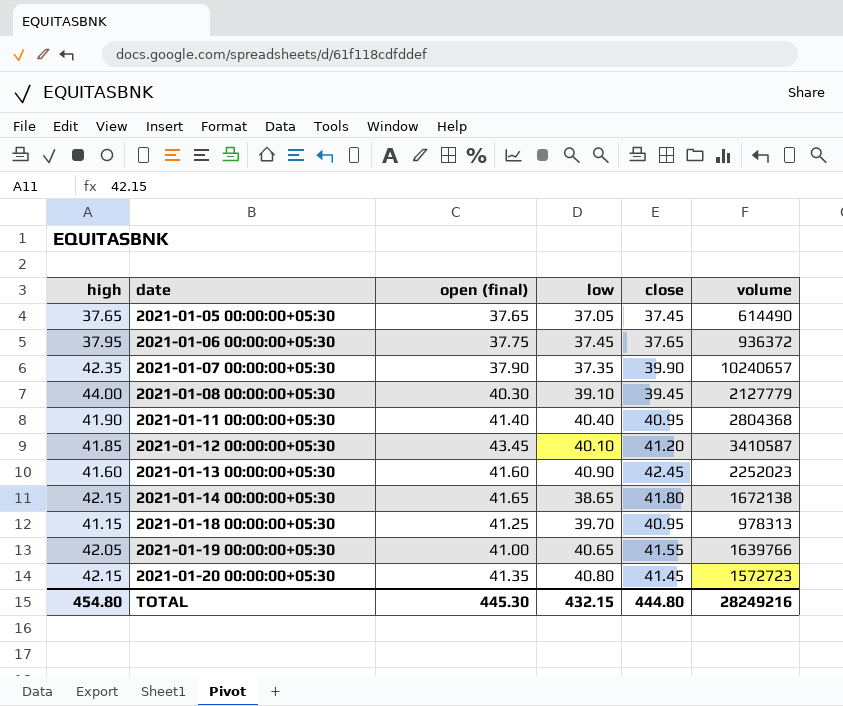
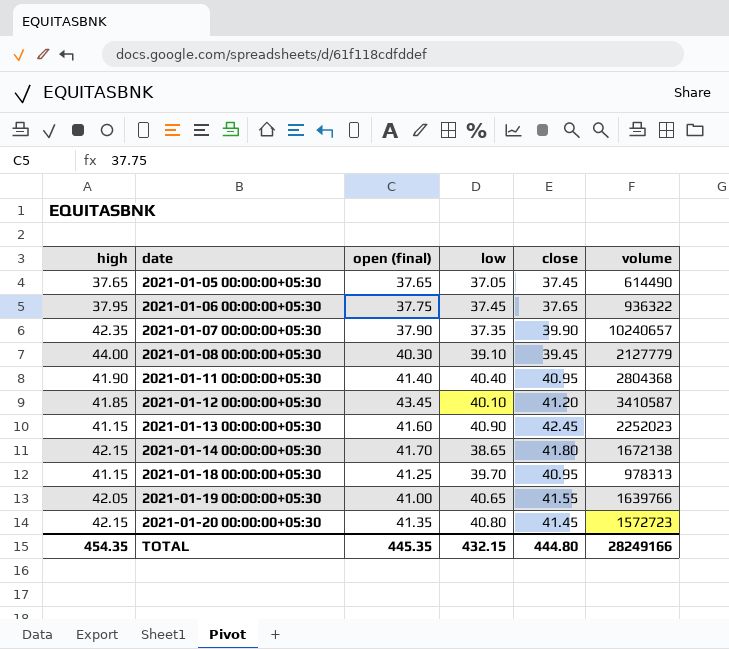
2021-01-06 00:00:00+05:30 | volume: 936372 -> 936322
2021-01-13 00:00:00+05:30 | high: 41.60 -> 41.15
2021-01-14 00:00:00+05:30 | open (final): 41.65 -> 41.70
TOTAL | high: 454.80 -> 454.35
TOTAL | open (final): 445.30 -> 445.35
TOTAL | volume: 28249216 -> 28249166

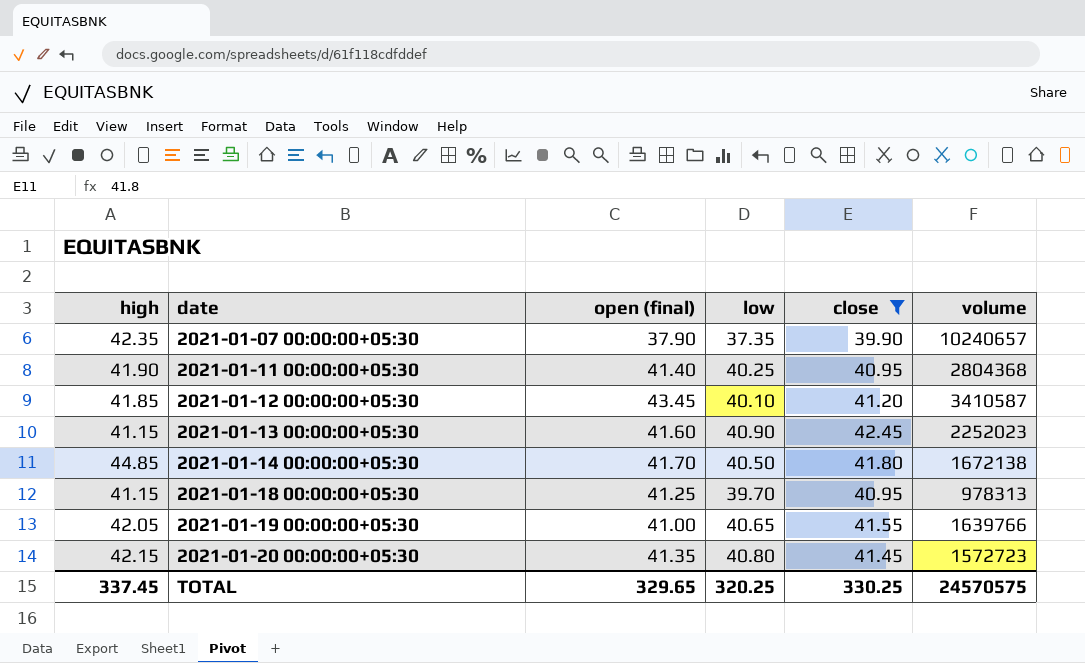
filter: none -> close >= 39.90
2021-01-11 00:00:00+05:30 | low: 40.40 -> 40.25
2021-01-14 00:00:00+05:30 | high: 42.15 -> 44.85
2021-01-14 00:00:00+05:30 | low: 38.65 -> 40.50
TOTAL | high: 454.35 -> 337.45
TOTAL | open (final): 445.35 -> 329.65
TOTAL | low: 432.15 -> 320.25
TOTAL | close: 444.80 -> 330.25
TOTAL | volume: 28249166 -> 24570575

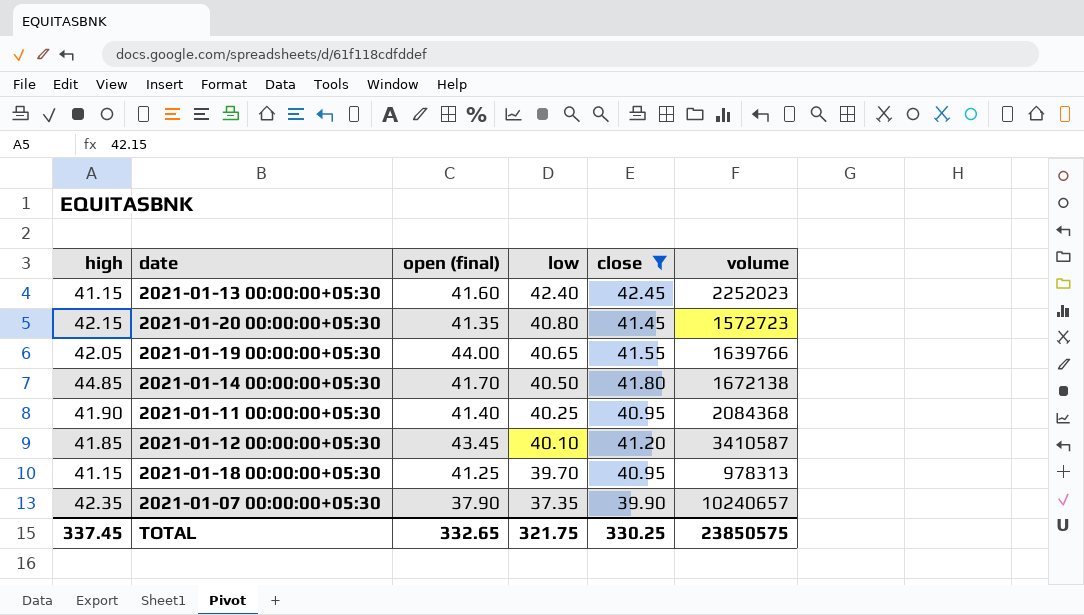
row order: date ascending -> low descending
2021-01-13 00:00:00+05:30 | low: 40.90 -> 42.40
2021-01-19 00:00:00+05:30 | open (final): 41.00 -> 44.00
2021-01-11 00:00:00+05:30 | volume: 2804368 -> 2084368
TOTAL | open (final): 329.65 -> 332.65
TOTAL | low: 320.25 -> 321.75
TOTAL | volume: 24570575 -> 23850575

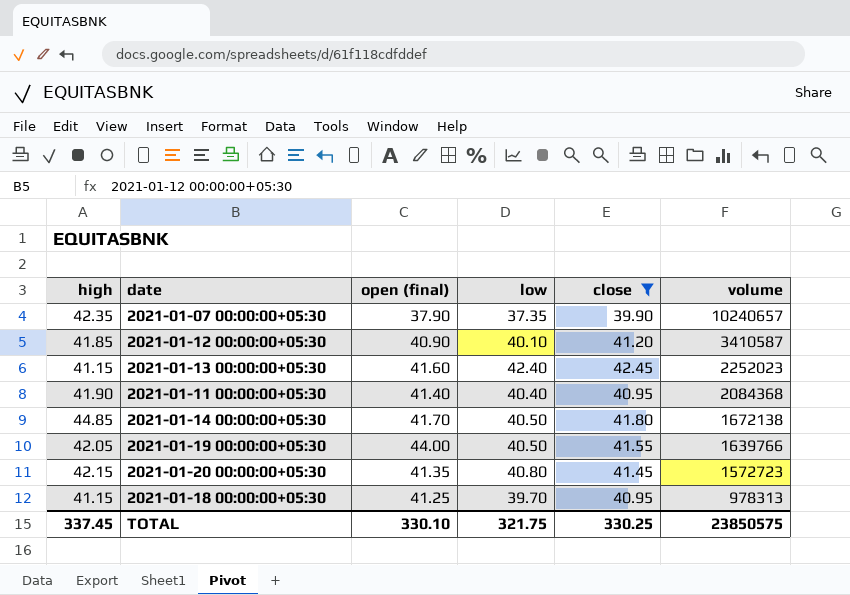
row order: low descending -> volume descending
2021-01-12 00:00:00+05:30 | open (final): 43.45 -> 40.90
2021-01-11 00:00:00+05:30 | low: 40.25 -> 40.40
2021-01-19 00:00:00+05:30 | low: 40.65 -> 40.50
TOTAL | open (final): 332.65 -> 330.10

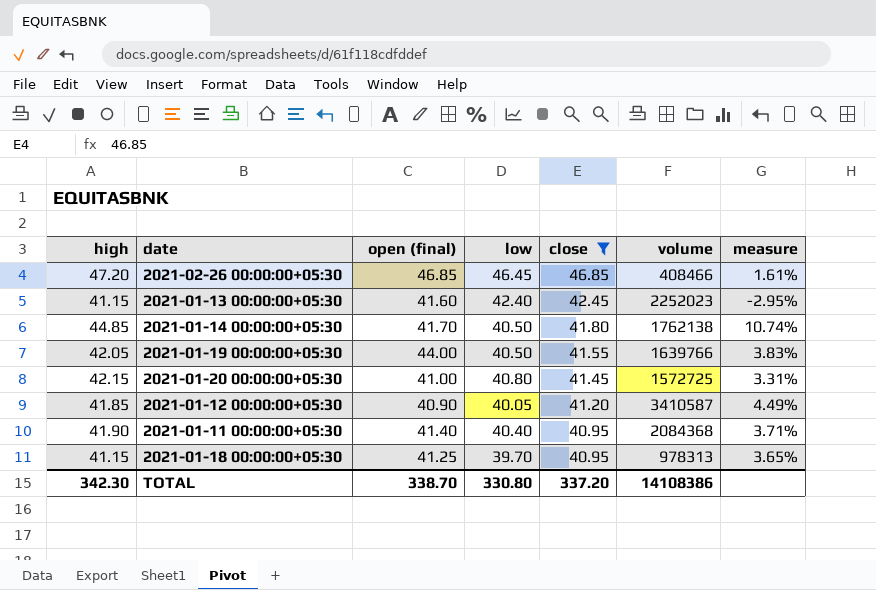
row order: volume descending -> close descending
column measure | formula: none -> ([high] - [low]) / [low]
row 2021-01-07 00:00:00+05:30: 42.35 | 37.90 | 37.35 | 39.90 | 10240657 -> none
row 2021-02-26 00:00:00+05:30: none -> 47.20 | 46.85 | 46.45 | 46.85 | 408466 | 1.61%
2021-01-14 00:00:00+05:30 | volume: 1672138 -> 1762138
2021-01-20 00:00:00+05:30 | open (final): 41.35 -> 41.00
2021-01-20 00:00:00+05:30 | volume: 1572723 -> 1572725
2021-01-12 00:00:00+05:30 | low: 40.10 -> 40.05
TOTAL | high: 337.45 -> 342.30
TOTAL | open (final): 330.10 -> 338.70
TOTAL | low: 321.75 -> 330.80
TOTAL | close: 330.25 -> 337.20
TOTAL | volume: 23850575 -> 14108386

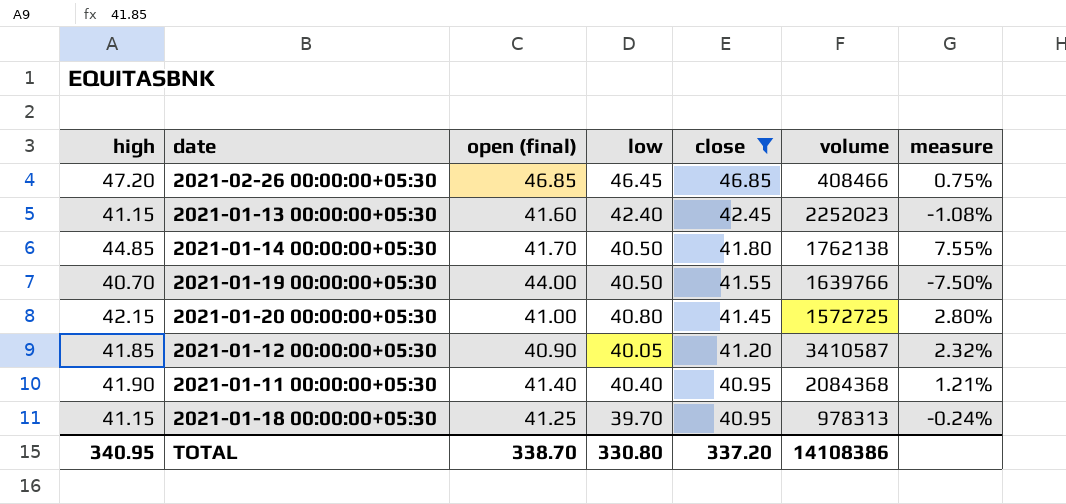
column measure | formula: ([high] - [low]) / [low] -> ([high] - [open (final)]) / [open (final)]
2021-01-19 00:00:00+05:30 | high: 42.05 -> 40.70
TOTAL | high: 342.30 -> 340.95

